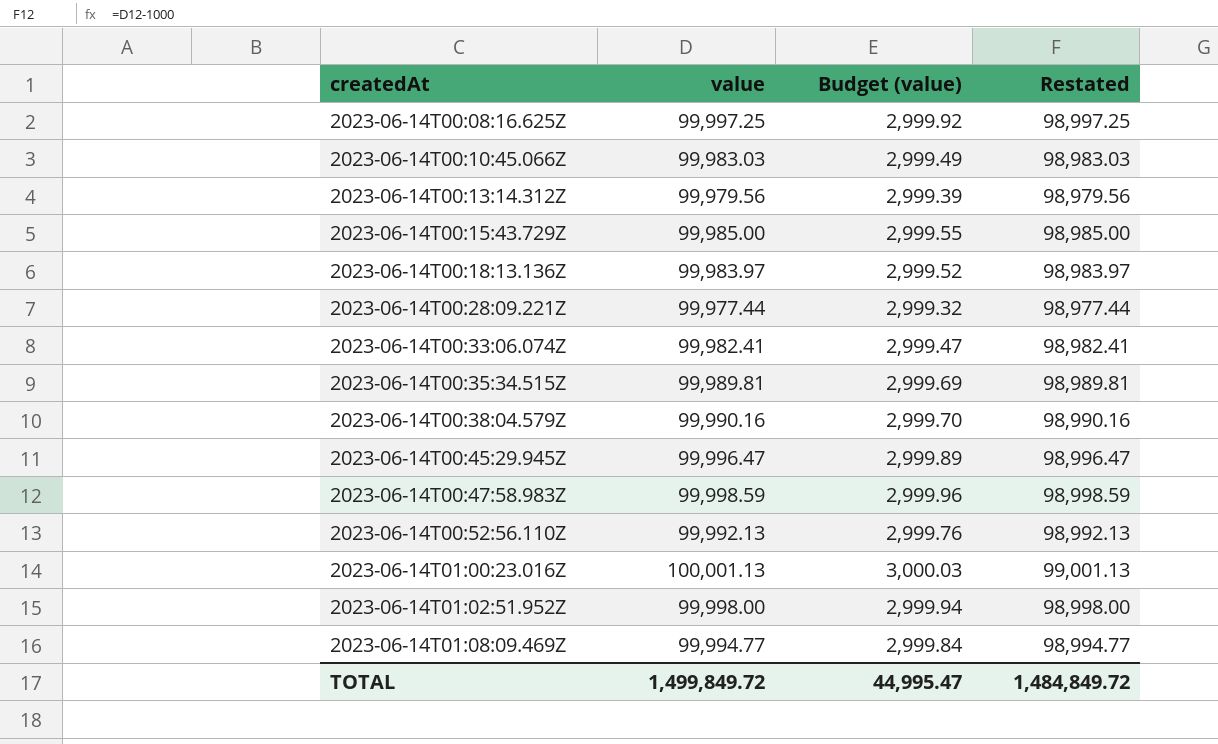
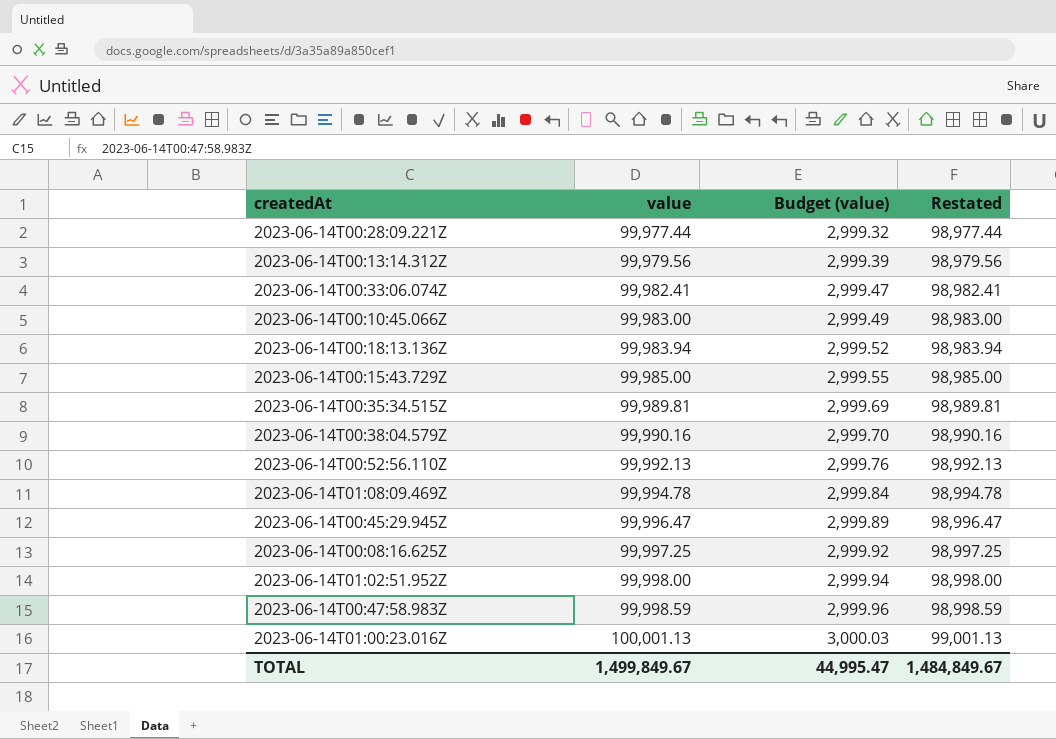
row order: createdAt ascending -> value ascending
2023-06-14T00:10:45.066Z | value: 99,983.03 -> 99,983.00
2023-06-14T00:10:45.066Z | Restated: 98,983.03 -> 98,983.00
2023-06-14T00:18:13.136Z | value: 99,983.97 -> 99,983.94
2023-06-14T00:18:13.136Z | Restated: 98,983.97 -> 98,983.94
2023-06-14T01:08:09.469Z | value: 99,994.77 -> 99,994.78
2023-06-14T01:08:09.469Z | Restated: 98,994.77 -> 98,994.78
TOTAL | value: 1,499,849.72 -> 1,499,849.67
TOTAL | Restated: 1,484,849.72 -> 1,484,849.67

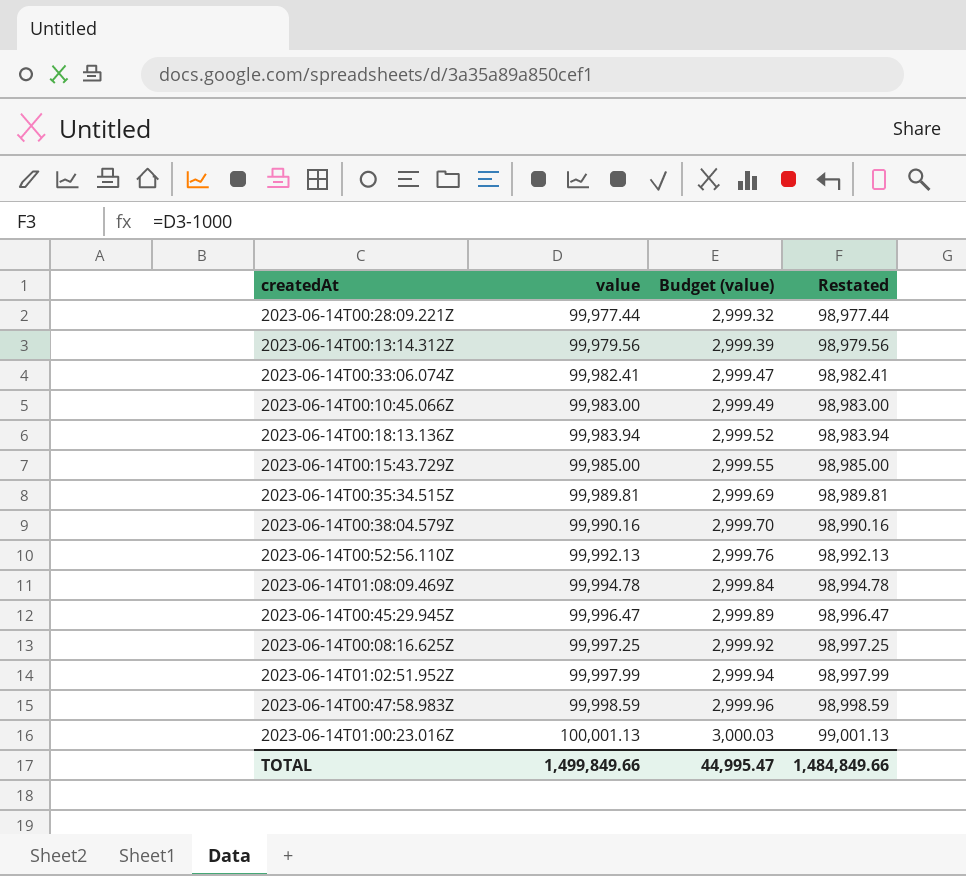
2023-06-14T01:02:51.952Z | value: 99,998.00 -> 99,997.99
2023-06-14T01:02:51.952Z | Restated: 98,998.00 -> 98,997.99
TOTAL | value: 1,499,849.67 -> 1,499,849.66
TOTAL | Restated: 1,484,849.67 -> 1,484,849.66

